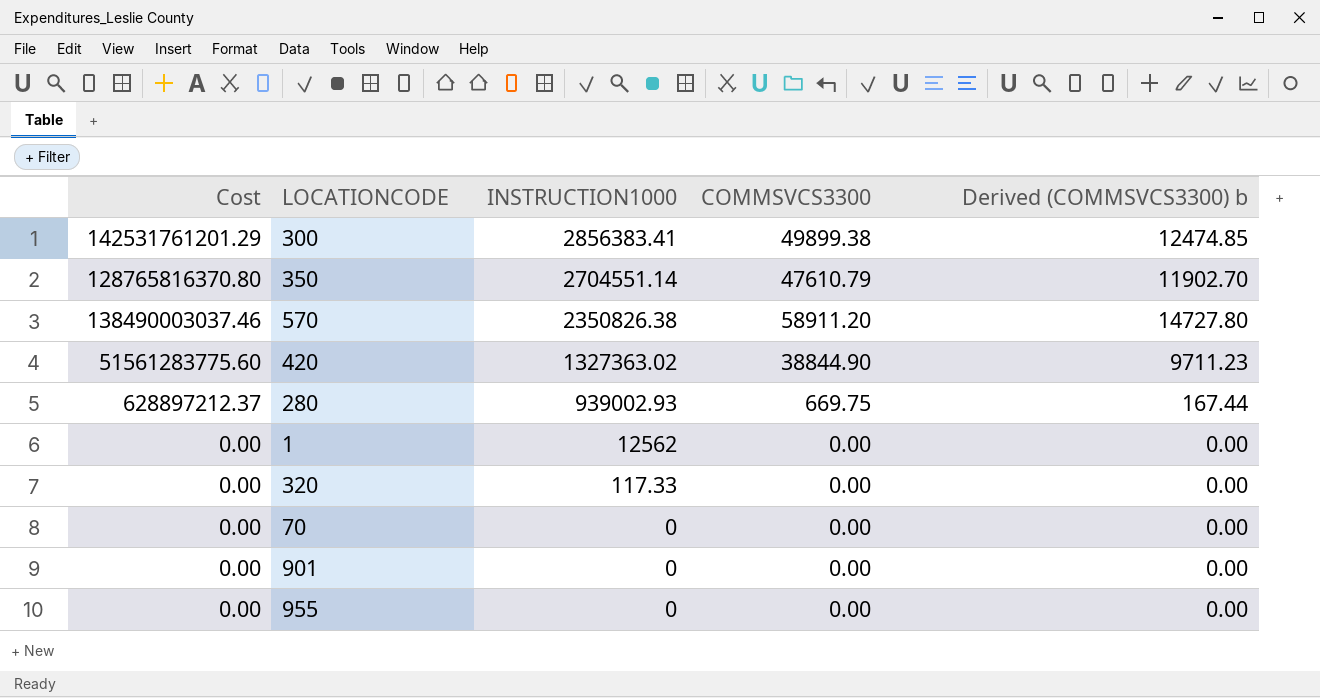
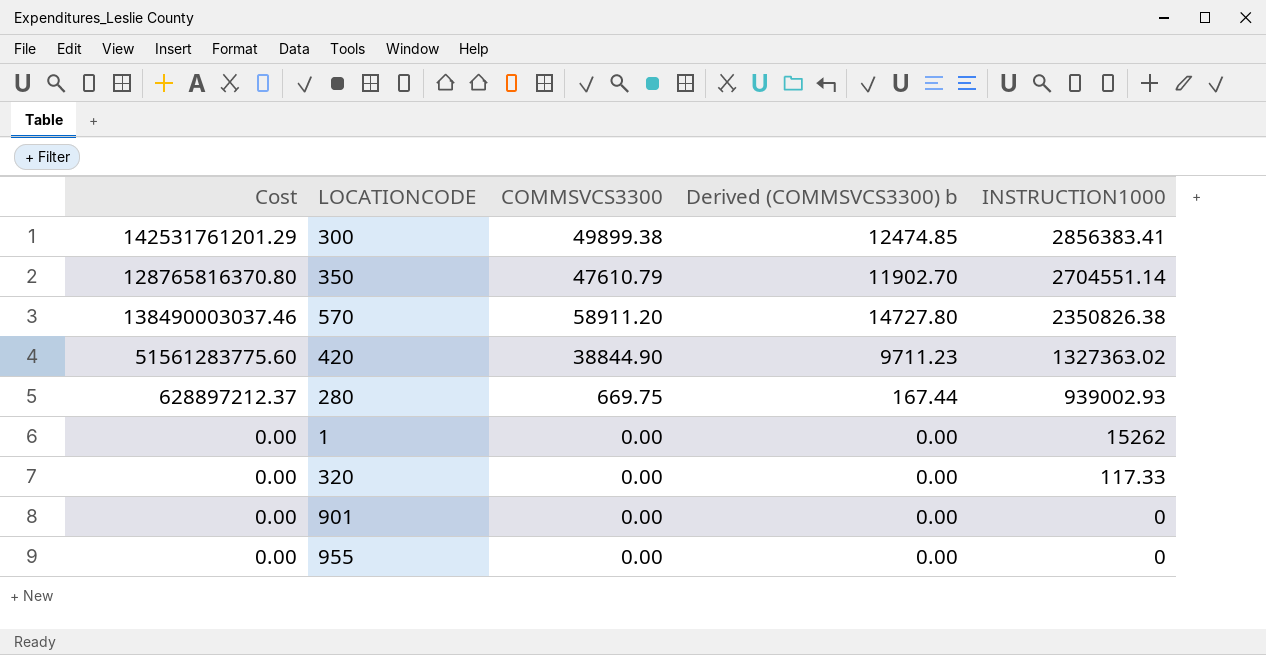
column INSTRUCTION1000 | position: 3 -> 5
row 70: 0.00 | 0 | 0.00 | 0.00 -> none
1 | INSTRUCTION1000: 12562 -> 15262

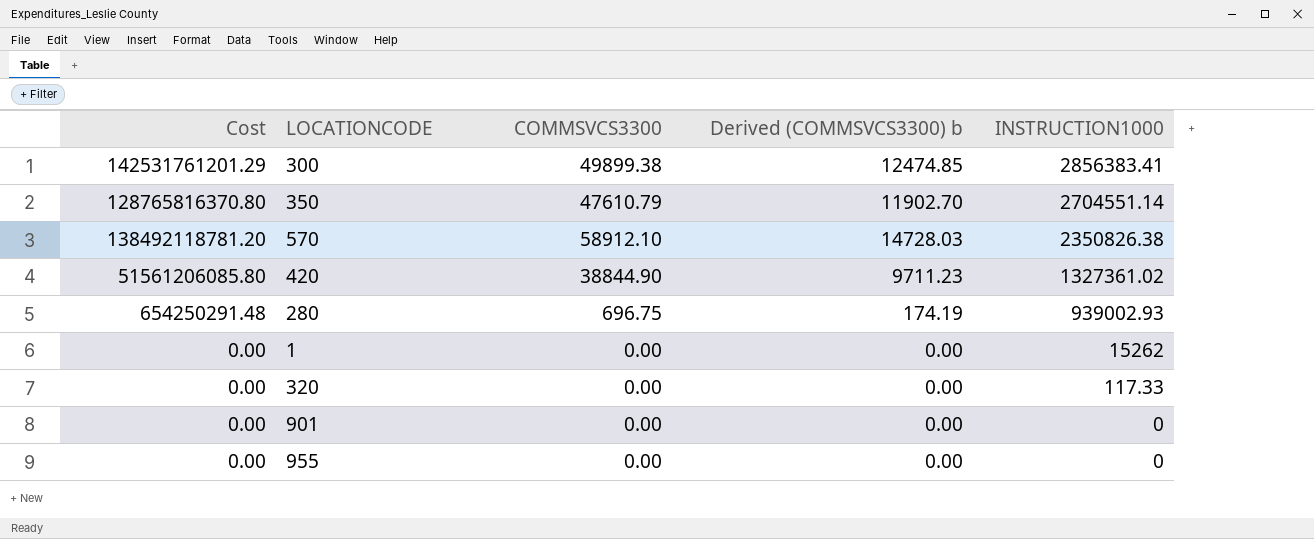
570 | Cost: 138490003037.46 -> 138492118781.20
570 | COMMSVCS3300: 58911.20 -> 58912.10
570 | Derived (COMMSVCS3300) b: 14727.80 -> 14728.03
420 | Cost: 51561283775.60 -> 51561206085.80
420 | INSTRUCTION1000: 1327363.02 -> 1327361.02
280 | Cost: 628897212.37 -> 654250291.48
280 | COMMSVCS3300: 669.75 -> 696.75
280 | Derived (COMMSVCS3300) b: 167.44 -> 174.19

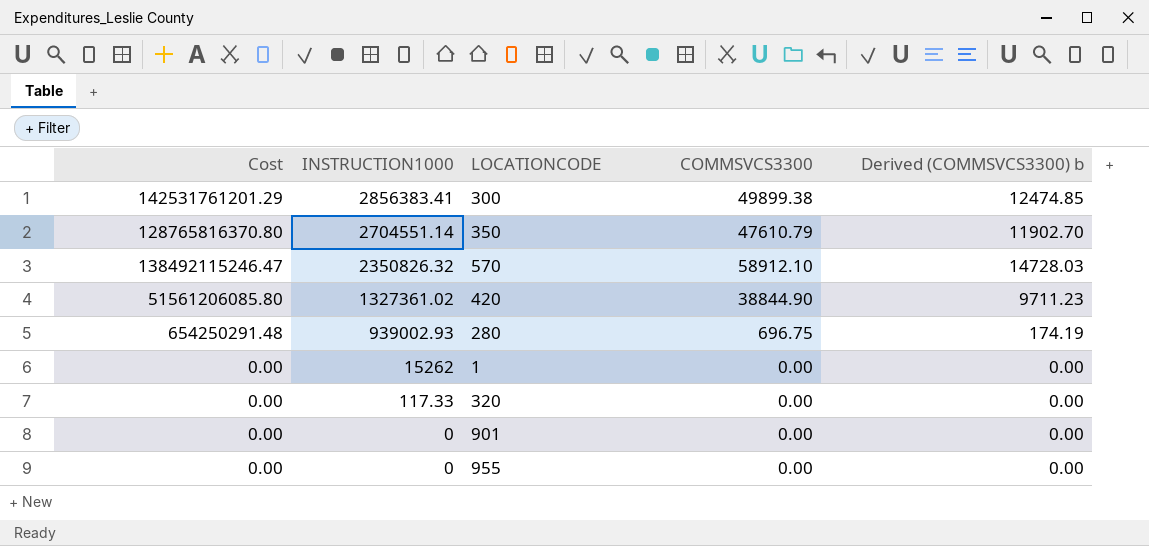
column INSTRUCTION1000 | position: 5 -> 2
570 | Cost: 138492118781.20 -> 138492115246.47
570 | INSTRUCTION1000: 2350826.38 -> 2350826.32

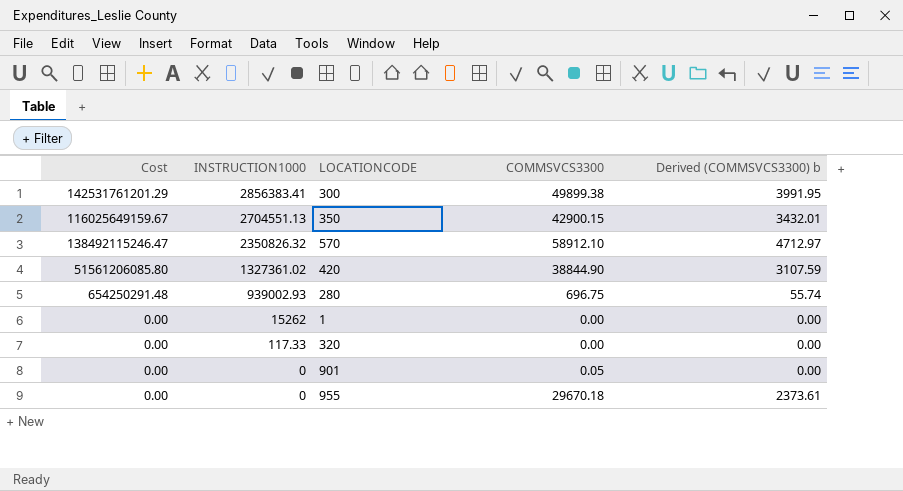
column Derived (COMMSVCS3300) b | formula: [COMMSVCS3300] * 0.25 -> [COMMSVCS3300] * 0.08
350 | Cost: 128765816370.80 -> 116025649159.67
350 | INSTRUCTION1000: 2704551.14 -> 2704551.13
350 | COMMSVCS3300: 47610.79 -> 42900.15
901 | COMMSVCS3300: 0.00 -> 0.05
955 | COMMSVCS3300: 0.00 -> 29670.18

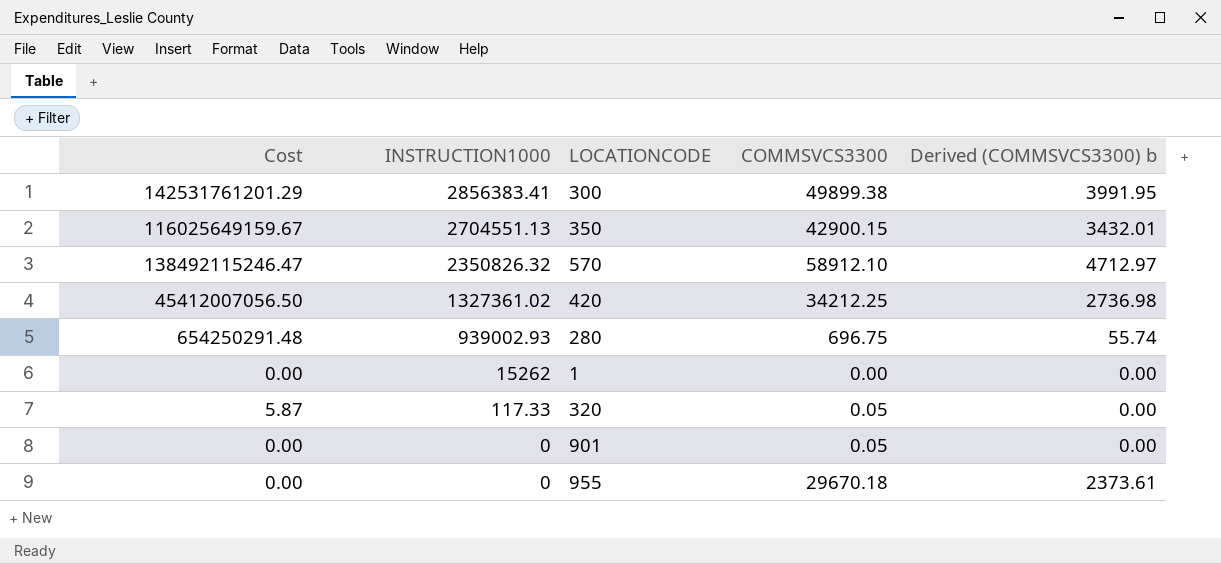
420 | Cost: 51561206085.80 -> 45412007056.50
420 | COMMSVCS3300: 38844.90 -> 34212.25
420 | Derived (COMMSVCS3300) b: 3107.59 -> 2736.98
320 | Cost: 0.00 -> 5.87
320 | COMMSVCS3300: 0.00 -> 0.05

